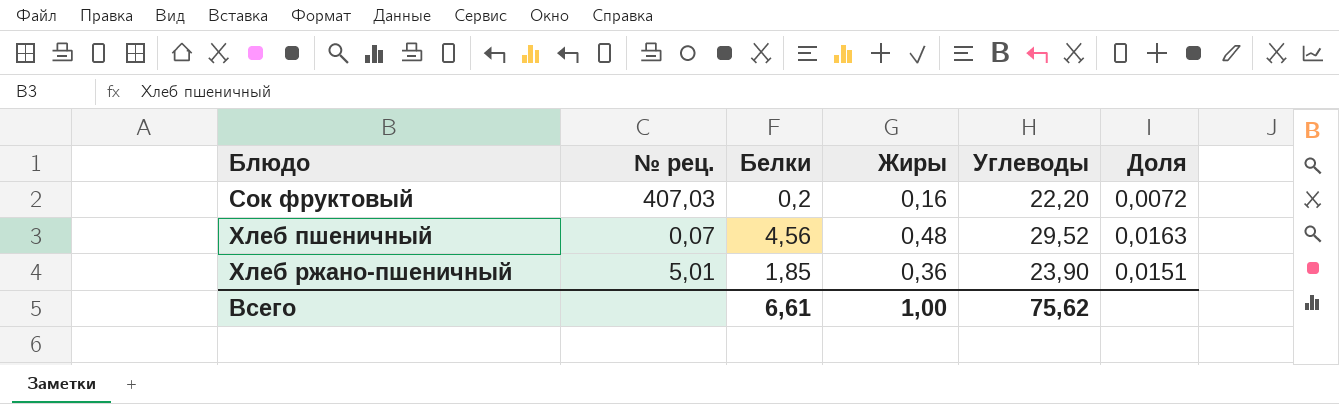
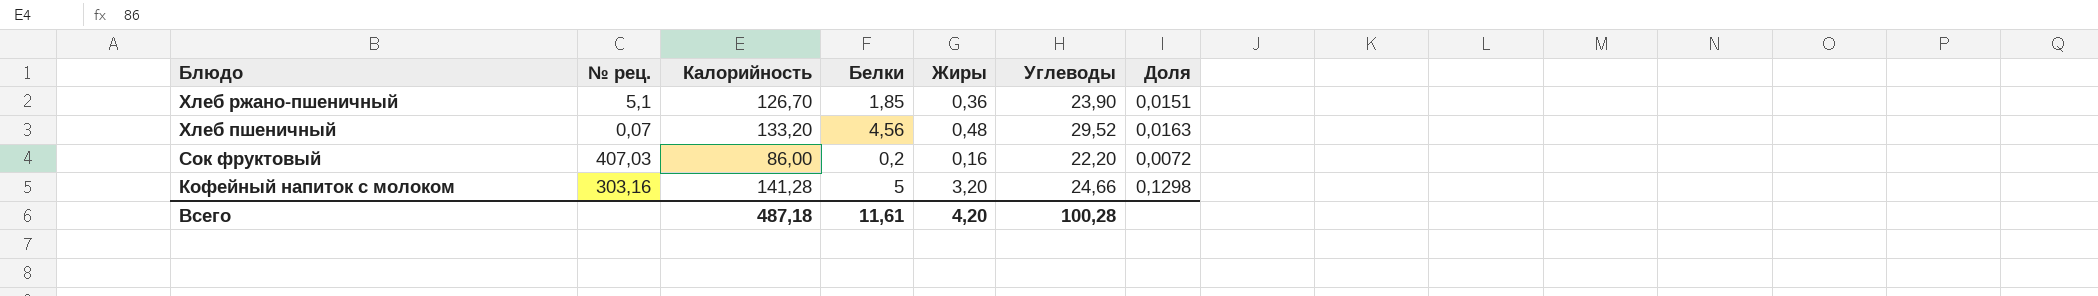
row order: Блюдо ascending -> Блюдо descending
column Калорийность | position: none -> 3
Хлеб ржано-пшеничный | № рец.: 5,01 -> 5,1
row Кофейный напиток с молоком: none -> 303,16 | 141,28 | 5 | 3,20 | 24,66 | 0,1298
Всего | Белки: 6,61 -> 11,61
Всего | Жиры: 1,00 -> 4,20
Всего | Углеводы: 75,62 -> 100,28

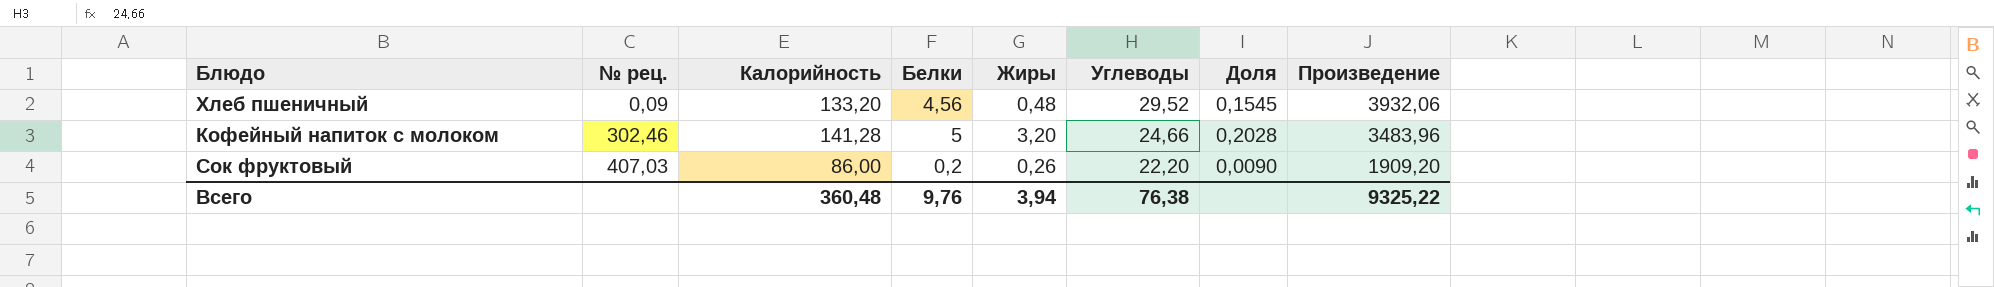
row order: Блюдо descending -> № рец. ascending
column Доля | formula: [Жиры] / [Углеводы] -> [Белки] / [Углеводы]
column Произведение | formula: none -> [Калорийность] * [Углеводы]
row Хлеб ржано-пшеничный: 5,1 | 126,70 | 1,85 | 0,36 | 23,90 | 0,0151 -> none
Хлеб пшеничный | № рец.: 0,07 -> 0,09
Кофейный напиток с молоком | № рец.: 303,16 -> 302,46
Сок фруктовый | Жиры: 0,16 -> 0,26
Всего | Калорийность: 487,18 -> 360,48
Всего | Белки: 11,61 -> 9,76
Всего | Жиры: 4,20 -> 3,94
Всего | Углеводы: 100,28 -> 76,38

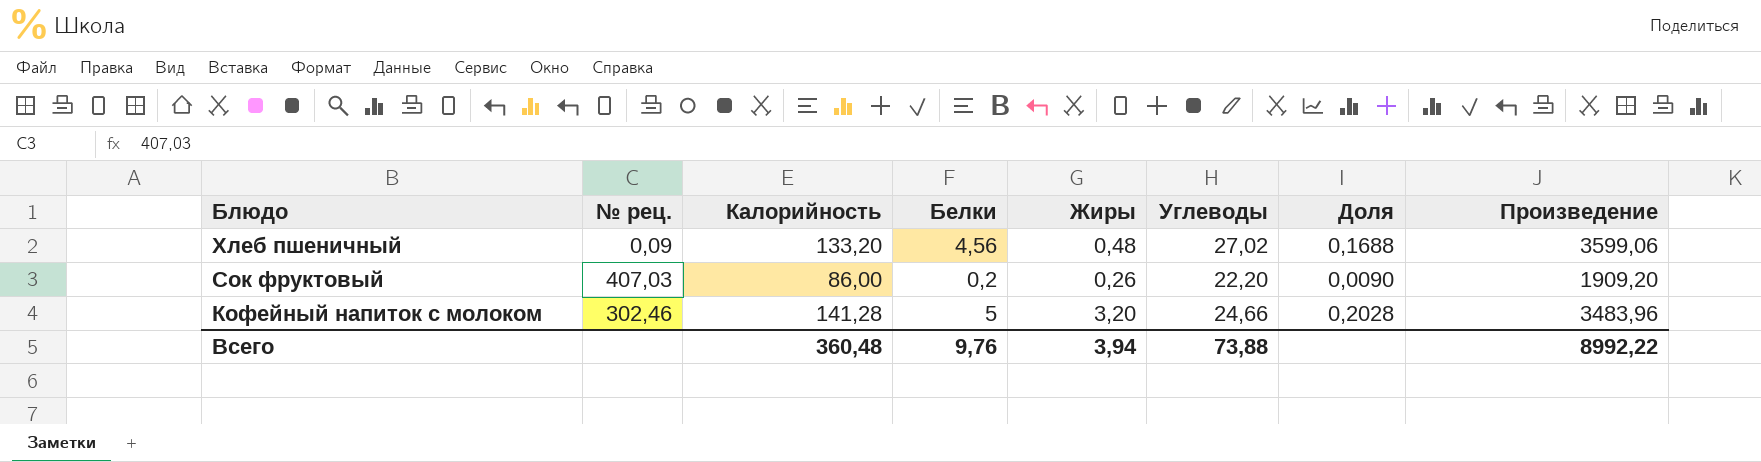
row order: № рец. ascending -> Блюдо descending
Хлеб пшеничный | Углеводы: 29,52 -> 27,02
Хлеб пшеничный | Доля: 0,1545 -> 0,1688
Хлеб пшеничный | Произведение: 3932,06 -> 3599,06
Всего | Углеводы: 76,38 -> 73,88
Всего | Произведение: 9325,22 -> 8992,22

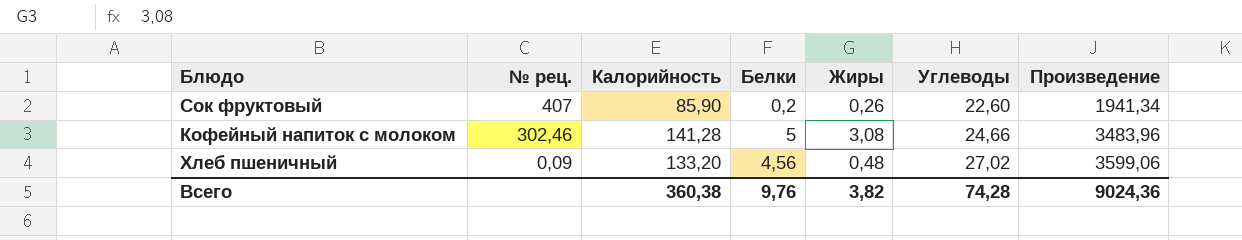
row order: Блюдо descending -> № рец. descending
column Доля | formula: [Белки] / [Углеводы] -> none
Сок фруктовый | № рец.: 407,03 -> 407
Сок фруктовый | Калорийность: 86,00 -> 85,90
Сок фруктовый | Углеводы: 22,20 -> 22,60
Сок фруктовый | Произведение: 1909,20 -> 1941,34
Кофейный напиток с молоком | Жиры: 3,20 -> 3,08
Всего | Калорийность: 360,48 -> 360,38
Всего | Жиры: 3,94 -> 3,82
Всего | Углеводы: 73,88 -> 74,28
Всего | Произведение: 8992,22 -> 9024,36

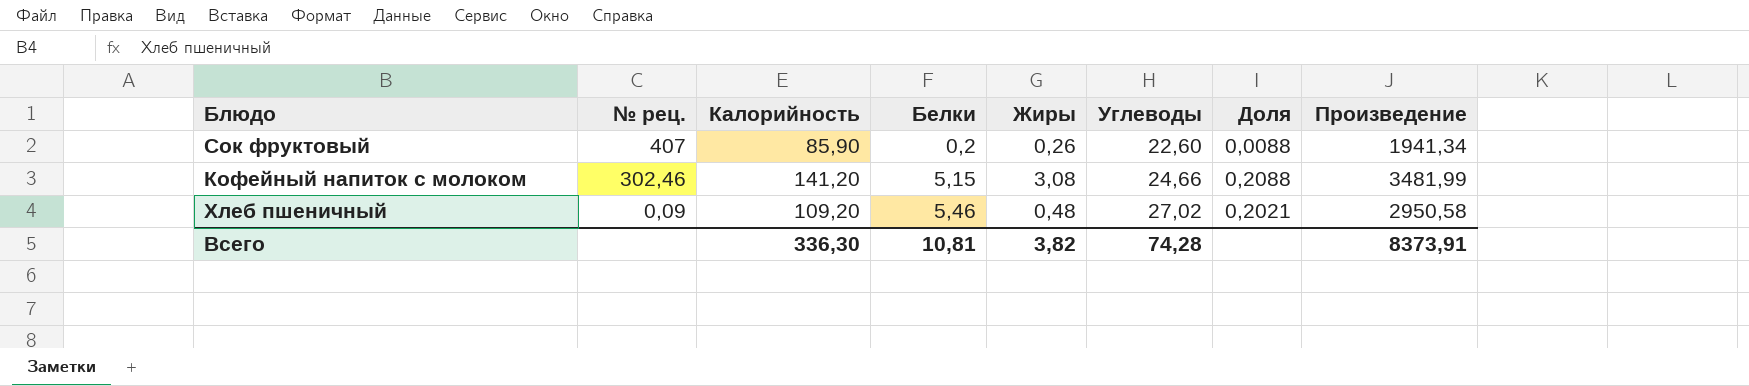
column Доля | formula: none -> [Белки] / [Углеводы]
Кофейный напиток с молоком | Калорийность: 141,28 -> 141,20
Кофейный напиток с молоком | Белки: 5 -> 5,15
Кофейный напиток с молоком | Произведение: 3483,96 -> 3481,99
Хлеб пшеничный | Калорийность: 133,20 -> 109,20
Хлеб пшеничный | Белки: 4,56 -> 5,46
Хлеб пшеничный | Произведение: 3599,06 -> 2950,58
Всего | Калорийность: 360,38 -> 336,30
Всего | Белки: 9,76 -> 10,81
Всего | Произведение: 9024,36 -> 8373,91

